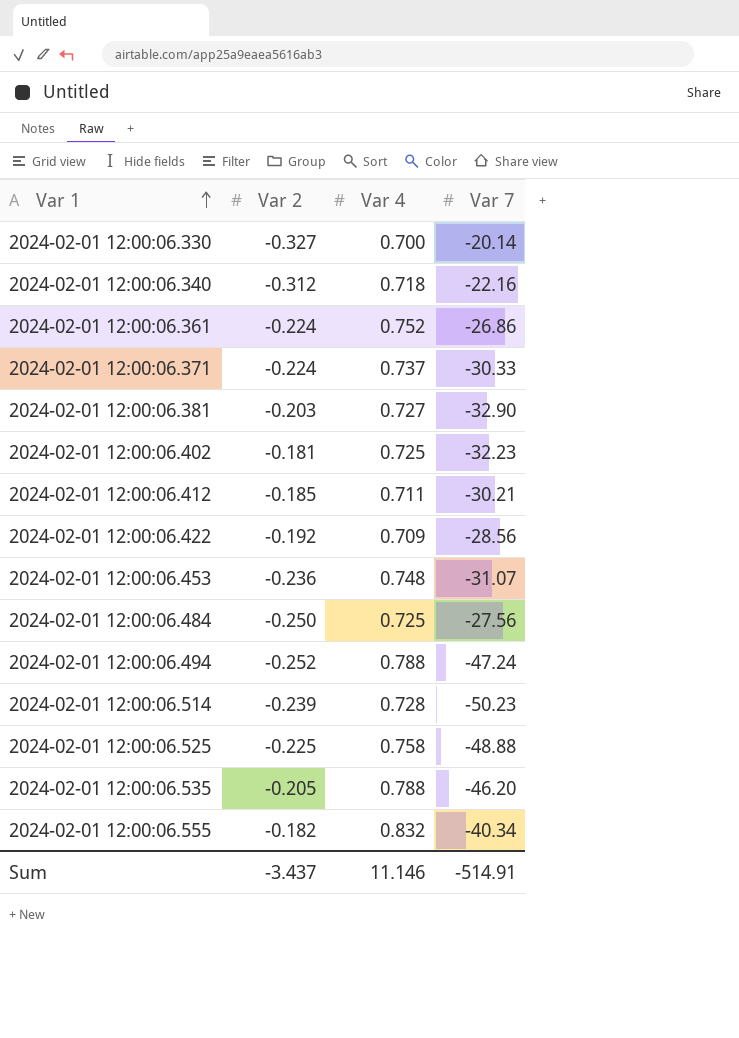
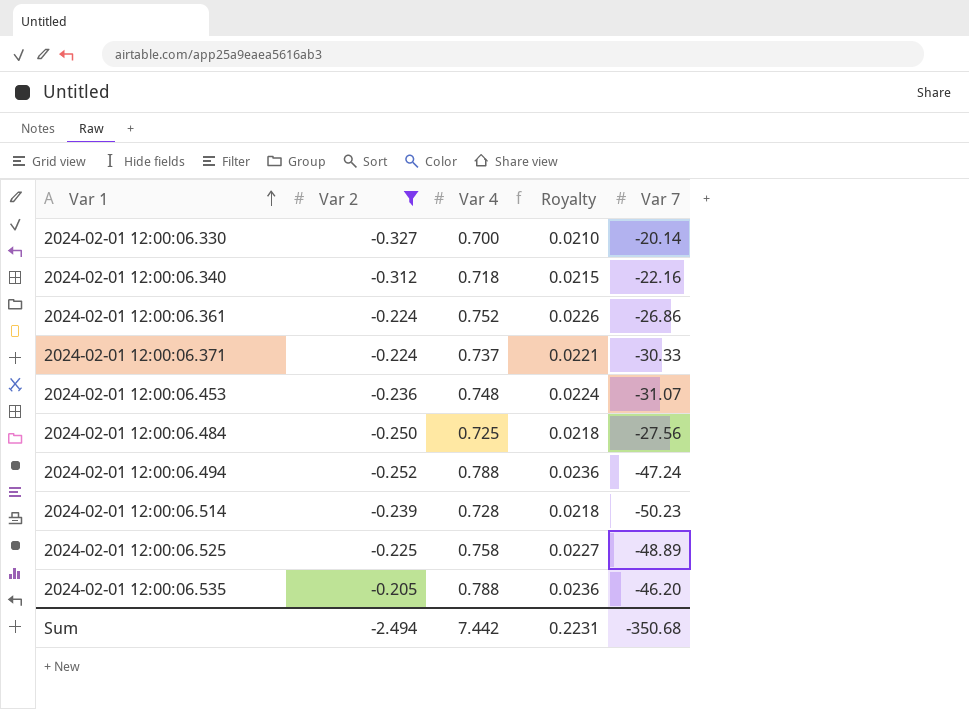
filter: none -> Var 2 <= -0.205
column Royalty | formula: none -> [Var 4] * 0.03
2024-02-01 12:00:06.525 | Var 7: -48.88 -> -48.89
Sum | Var 2: -3.437 -> -2.494
Sum | Var 4: 11.146 -> 7.442
Sum | Var 7: -514.91 -> -350.68

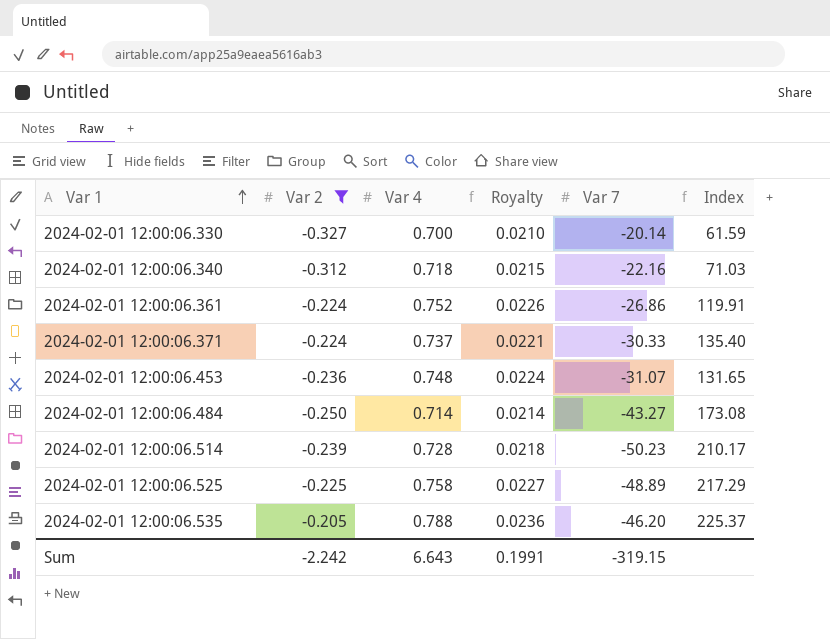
column Index | formula: none -> [Var 7] / [Var 2]
row 2024-02-01 12:00:06.494: -0.252 | 0.788 | 0.0236 | -47.24 -> none
2024-02-01 12:00:06.484 | Var 4: 0.725 -> 0.714
2024-02-01 12:00:06.484 | Royalty: 0.0218 -> 0.0214
2024-02-01 12:00:06.484 | Var 7: -27.56 -> -43.27
Sum | Var 2: -2.494 -> -2.242
Sum | Var 4: 7.442 -> 6.643
Sum | Royalty: 0.2231 -> 0.1991
Sum | Var 7: -350.68 -> -319.15

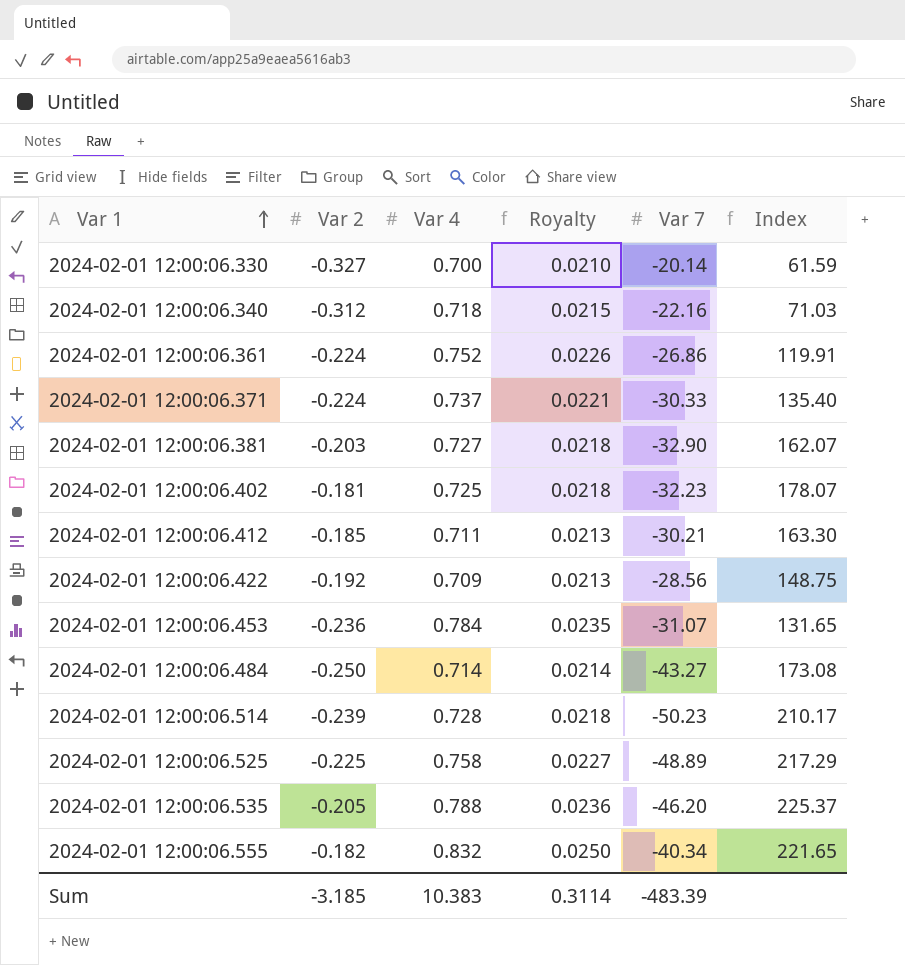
filter: Var 2 <= -0.205 -> none
2024-02-01 12:00:06.453 | Var 4: 0.748 -> 0.784
2024-02-01 12:00:06.453 | Royalty: 0.0224 -> 0.0235
Sum | Var 2: -2.242 -> -3.185
Sum | Var 4: 6.643 -> 10.383
Sum | Royalty: 0.1991 -> 0.3114
Sum | Var 7: -319.15 -> -483.39

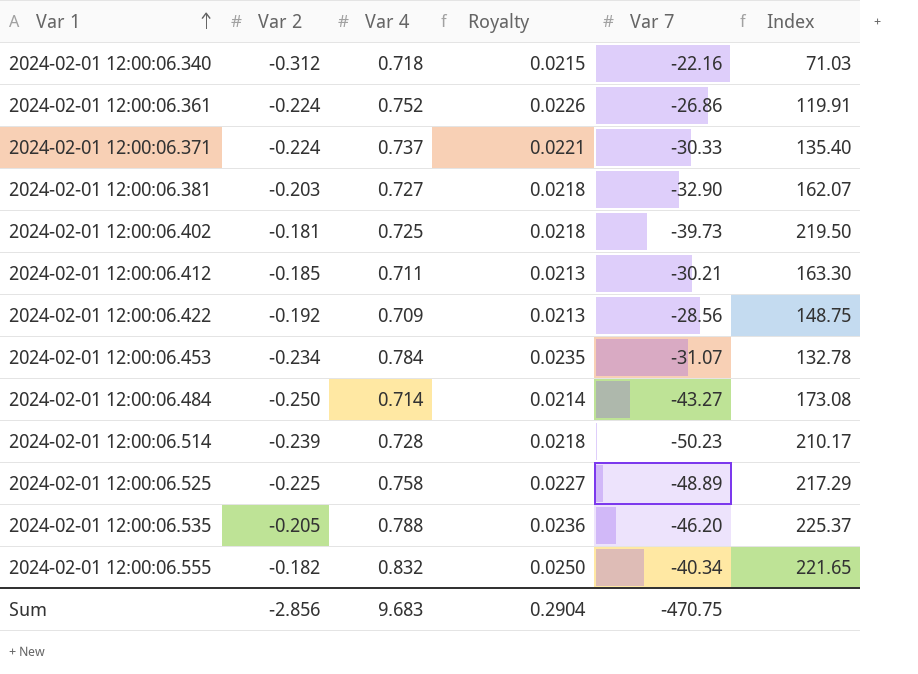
row 2024-02-01 12:00:06.330: -0.327 | 0.700 | 0.0210 | -20.14 | 61.59 -> none
2024-02-01 12:00:06.402 | Var 7: -32.23 -> -39.73
2024-02-01 12:00:06.402 | Index: 178.07 -> 219.50
2024-02-01 12:00:06.453 | Var 2: -0.236 -> -0.234
2024-02-01 12:00:06.453 | Index: 131.65 -> 132.78
Sum | Var 2: -3.185 -> -2.856
Sum | Var 4: 10.383 -> 9.683
Sum | Royalty: 0.3114 -> 0.2904
Sum | Var 7: -483.39 -> -470.75

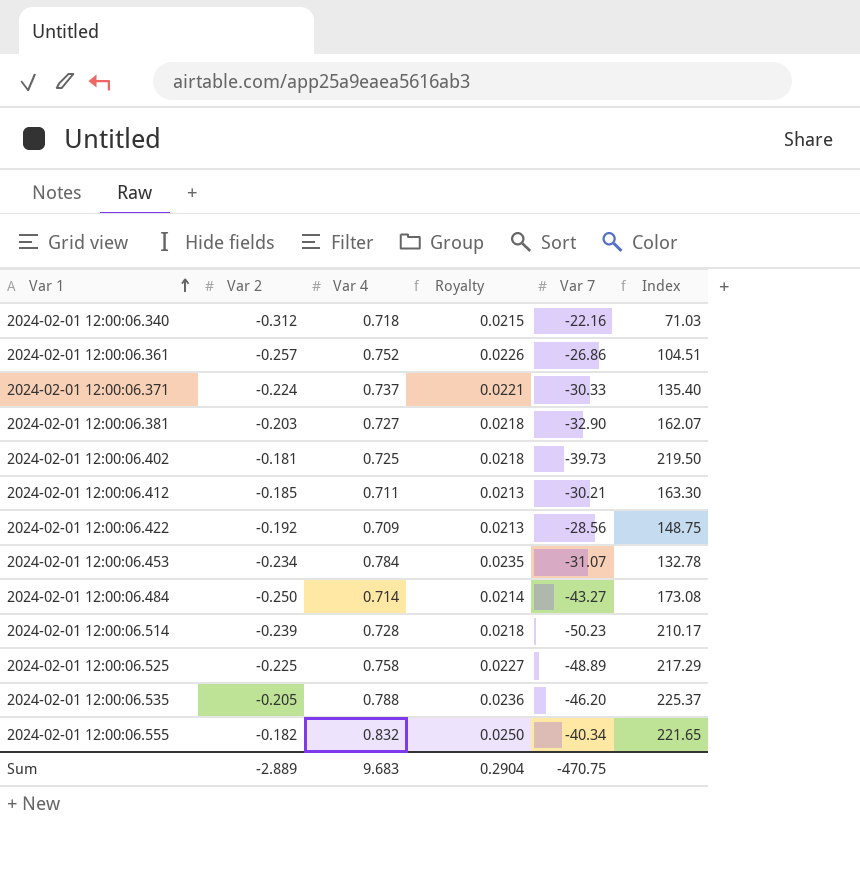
2024-02-01 12:00:06.361 | Var 2: -0.224 -> -0.257
2024-02-01 12:00:06.361 | Index: 119.91 -> 104.51
Sum | Var 2: -2.856 -> -2.889

